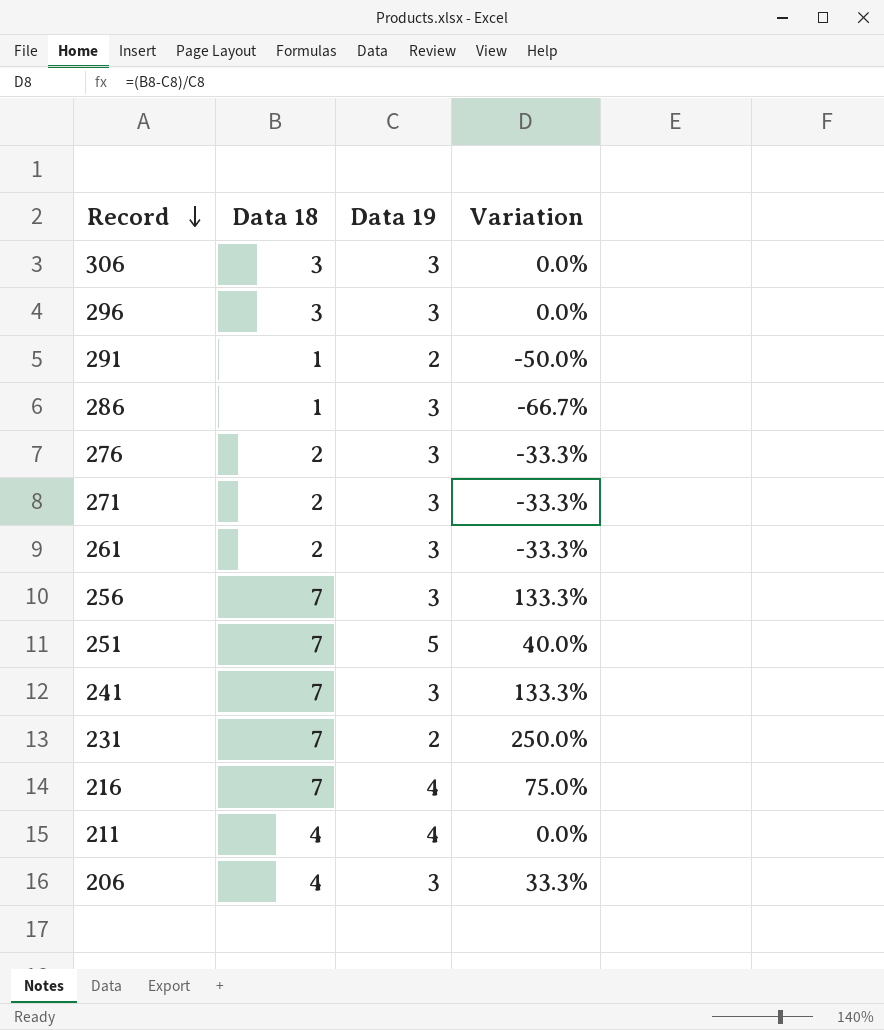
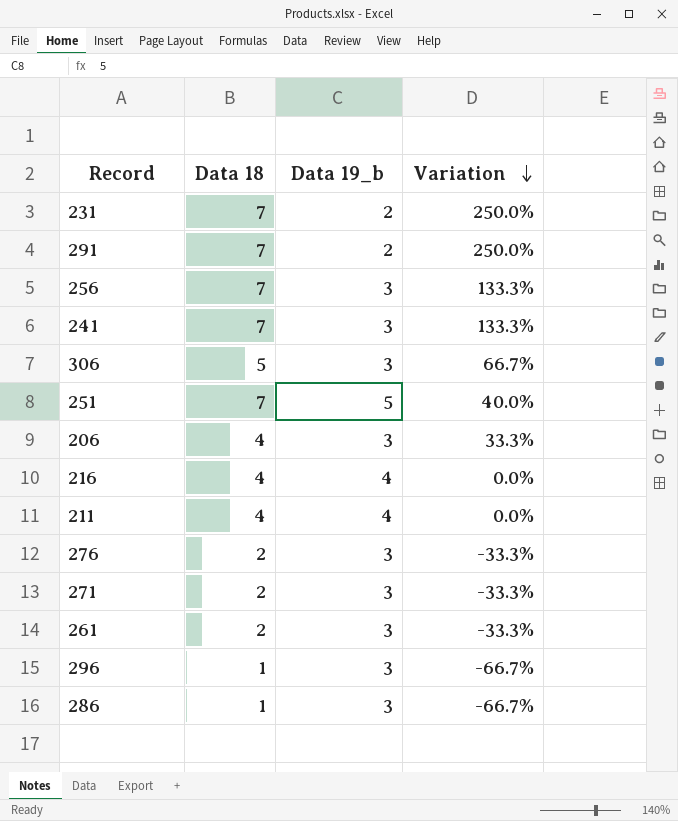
row order: Record descending -> Variation descending
column name: Data 19 -> Data 19_b
291 | Data 18: 1 -> 7
291 | Variation: -50.0% -> 250.0%
306 | Data 18: 3 -> 5
306 | Variation: 0.0% -> 66.7%
216 | Data 18: 7 -> 4
216 | Variation: 75.0% -> 0.0%
296 | Data 18: 3 -> 1
296 | Variation: 0.0% -> -66.7%

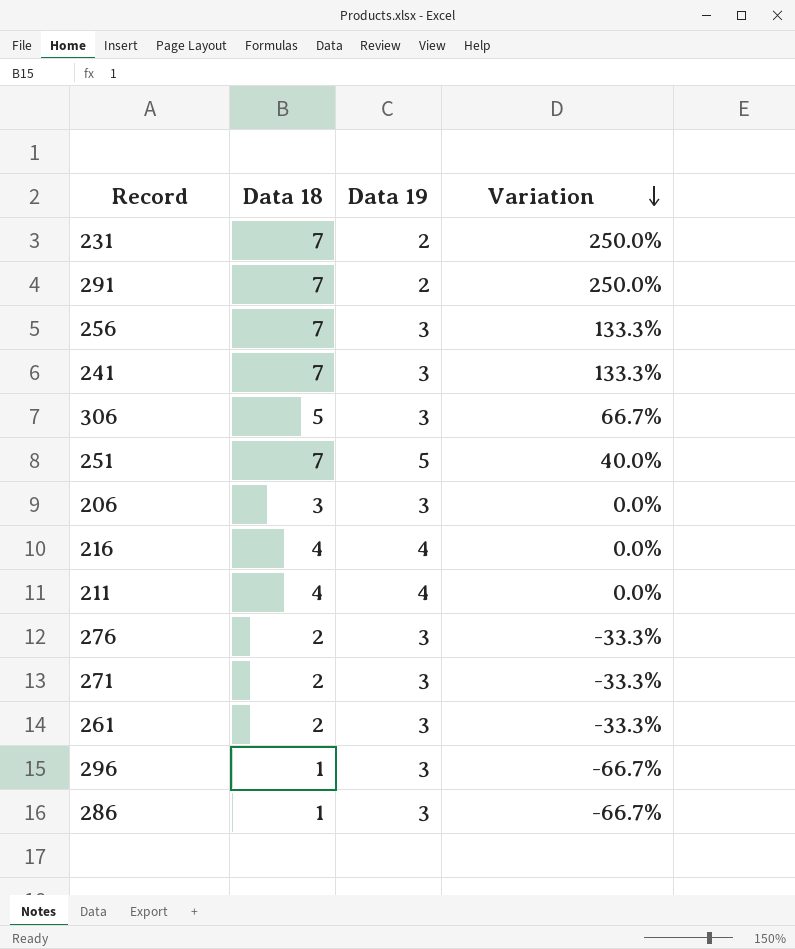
column name: Data 19_b -> Data 19
206 | Data 18: 4 -> 3
206 | Variation: 33.3% -> 0.0%

